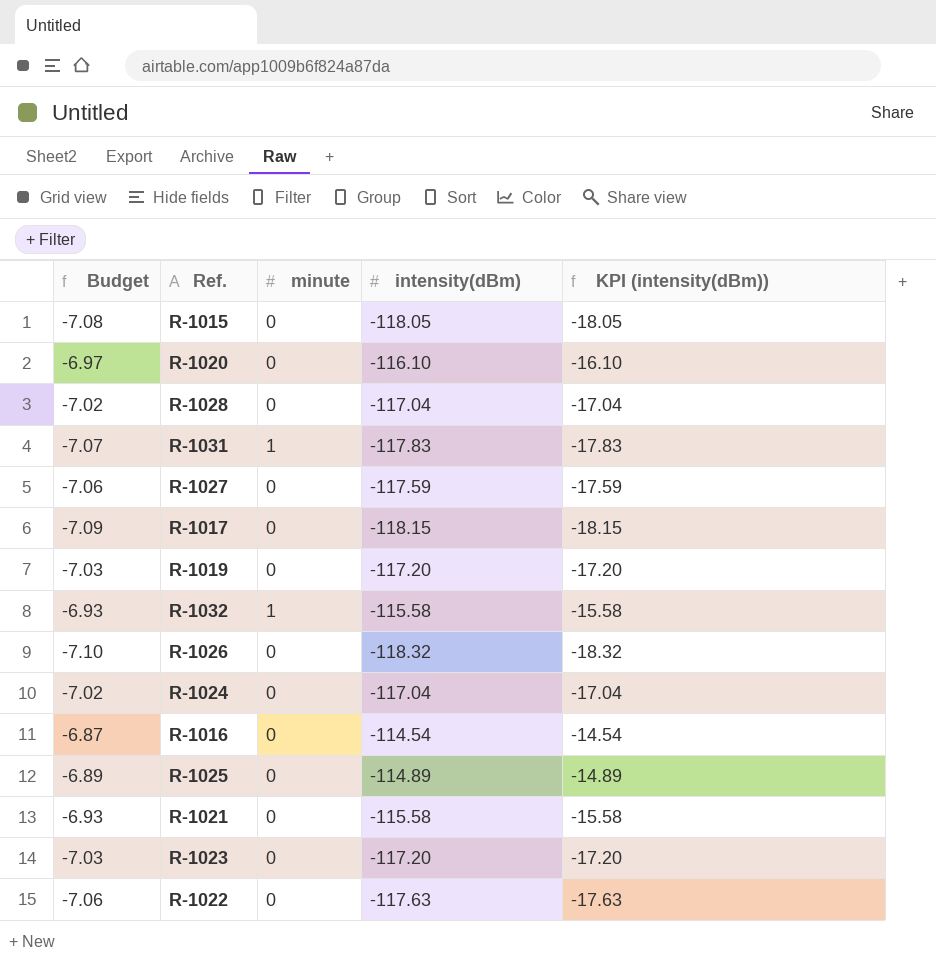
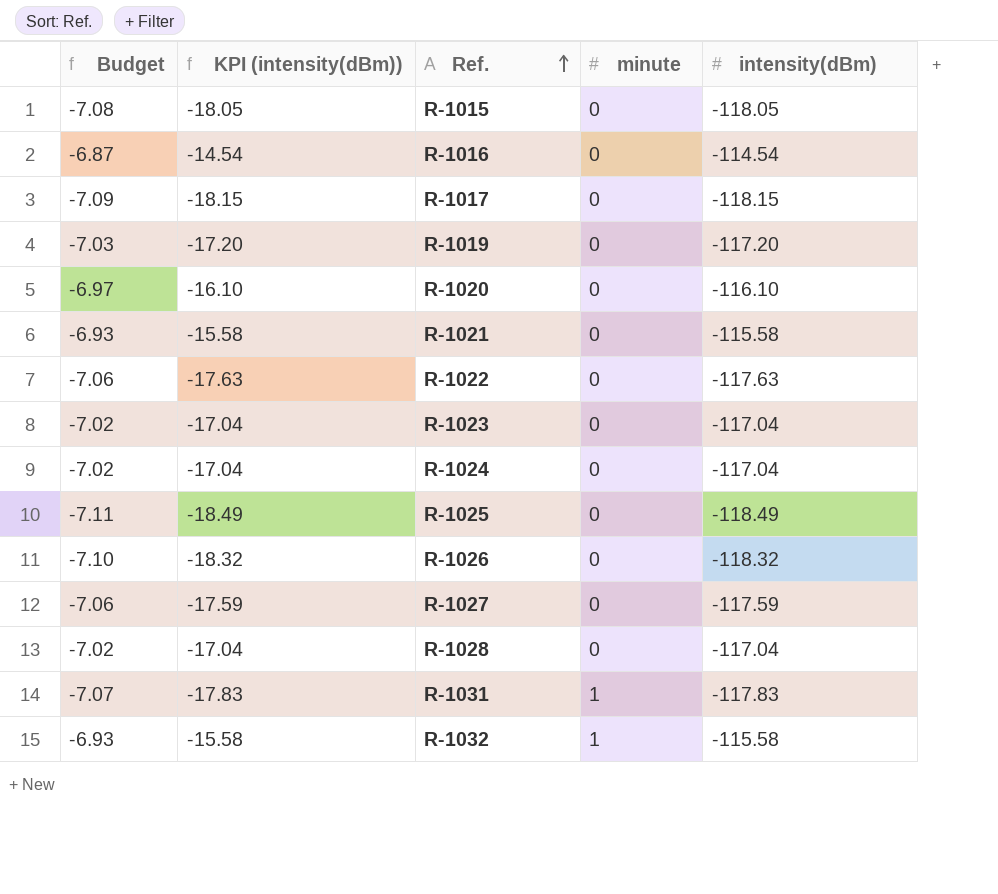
row order: none -> Ref. ascending
column KPI (intensity(dBm)) | position: 5 -> 2
R-1023 | Budget: -7.03 -> -7.02
R-1023 | KPI (intensity(dBm)): -17.20 -> -17.04
R-1023 | intensity(dBm): -117.20 -> -117.04
R-1025 | Budget: -6.89 -> -7.11
R-1025 | KPI (intensity(dBm)): -14.89 -> -18.49
R-1025 | intensity(dBm): -114.89 -> -118.49

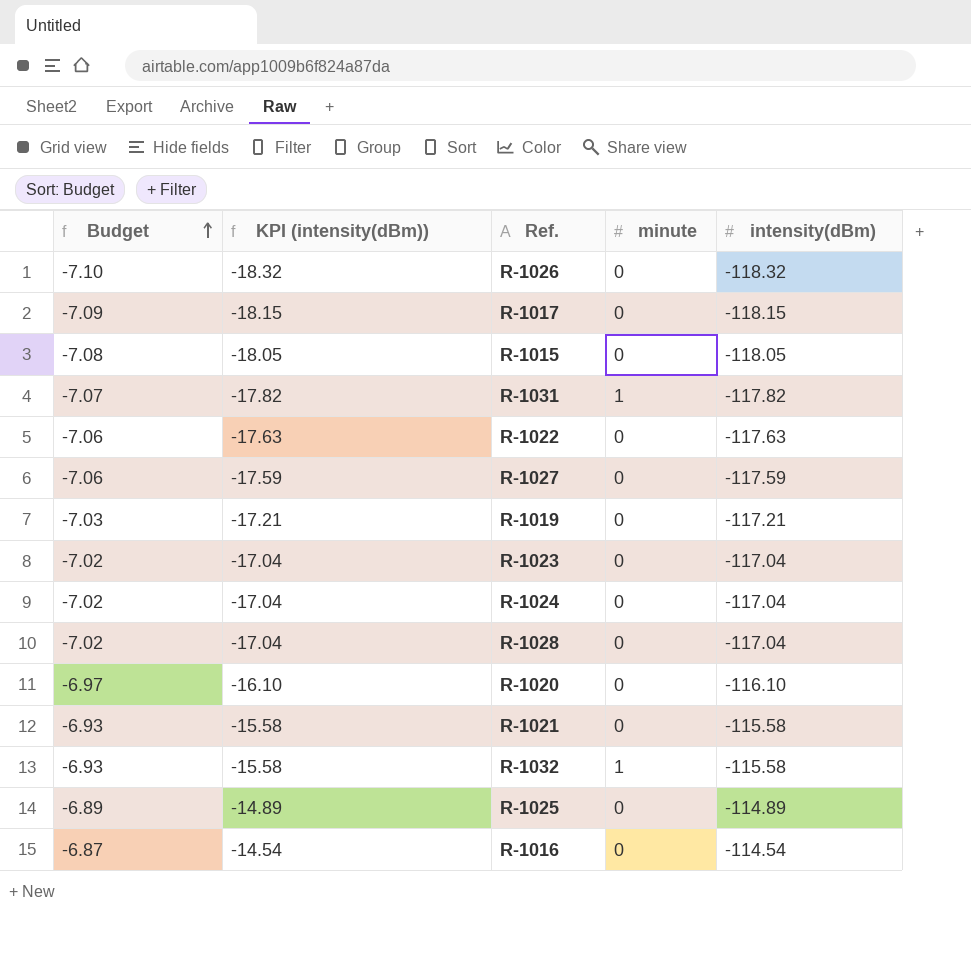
row order: Ref. ascending -> Budget ascending
R-1031 | KPI (intensity(dBm)): -17.83 -> -17.82
R-1031 | intensity(dBm): -117.83 -> -117.82
R-1019 | KPI (intensity(dBm)): -17.20 -> -17.21
R-1019 | intensity(dBm): -117.20 -> -117.21
R-1025 | Budget: -7.11 -> -6.89
R-1025 | KPI (intensity(dBm)): -18.49 -> -14.89
R-1025 | intensity(dBm): -118.49 -> -114.89

